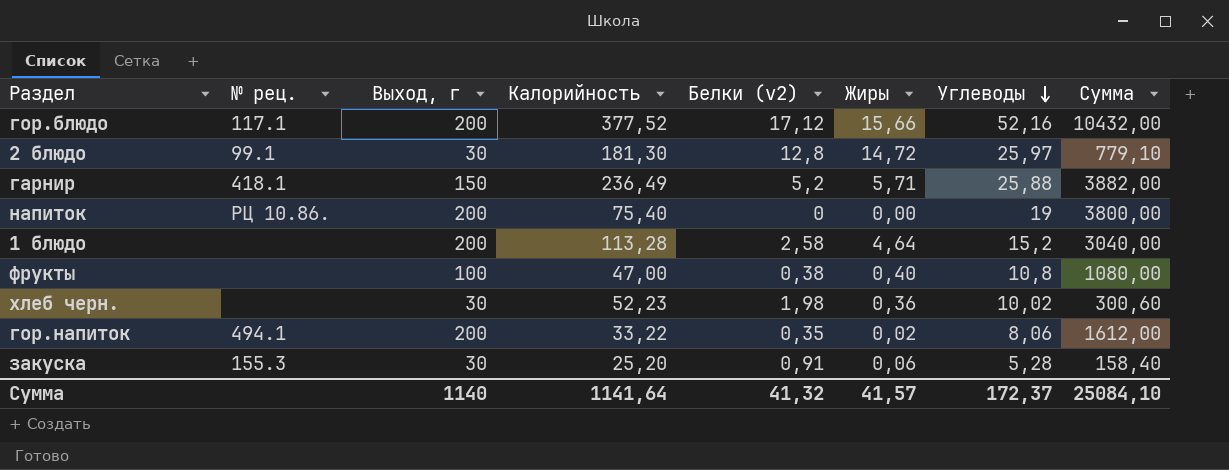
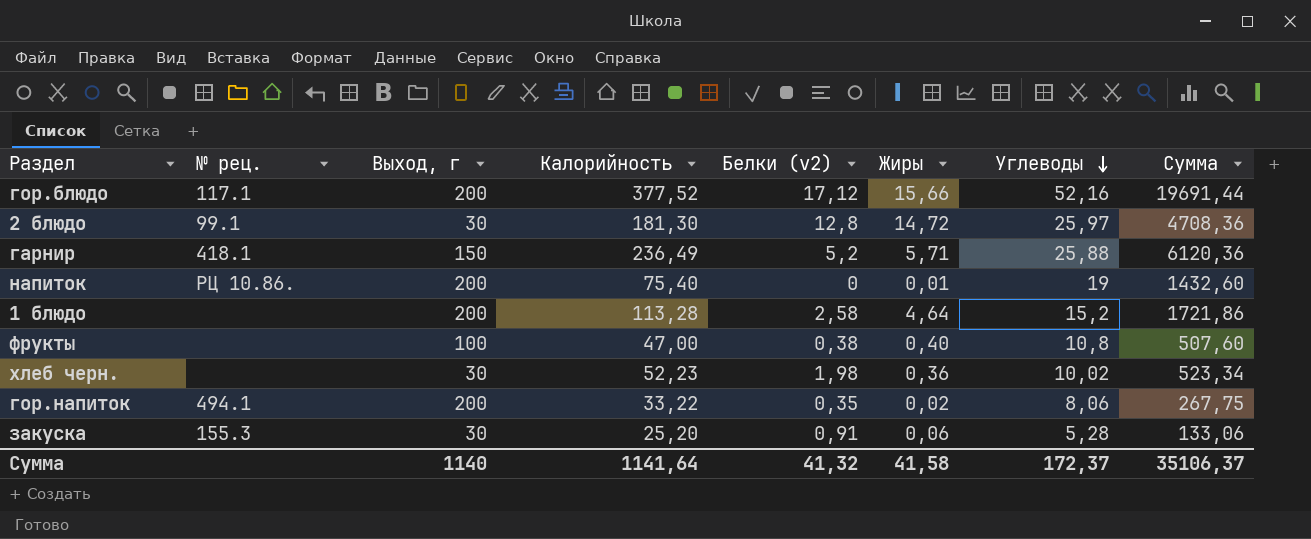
column Сумма | formula: [Выход, г] * [Углеводы] -> [Калорийность] * [Углеводы]
напиток | Жиры: 0,00 -> 0,01
Сумма | Жиры: 41,57 -> 41,58
Сумма | Сумма: 25084,10 -> 35106,37

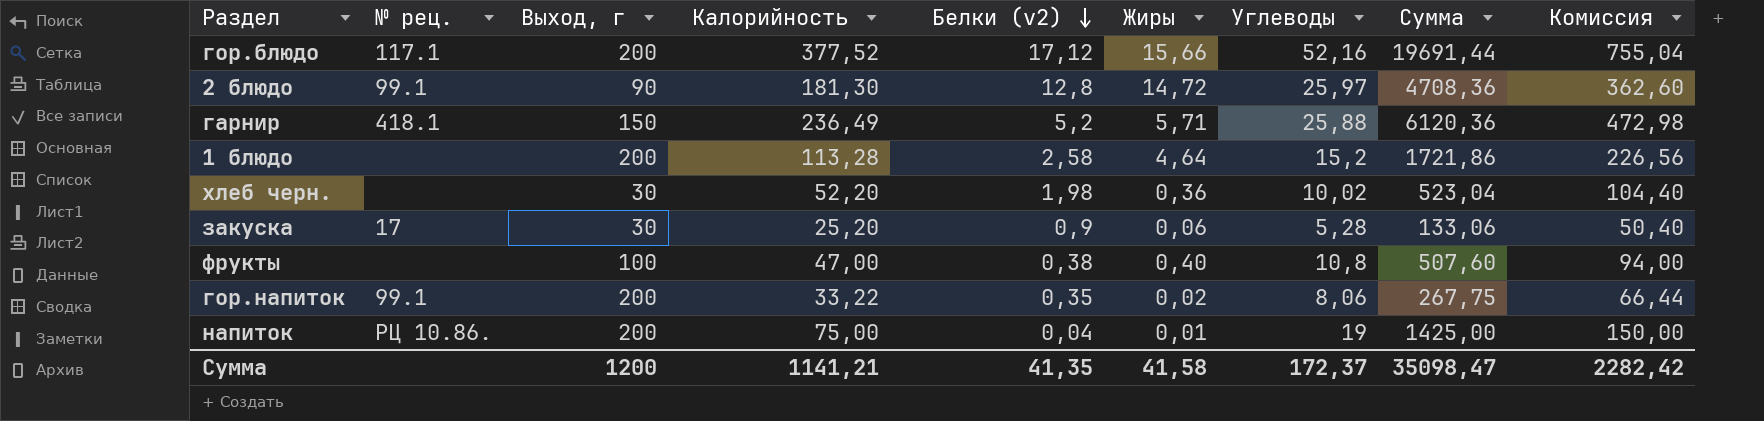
row order: Углеводы descending -> Белки (v2) descending
column Комиссия | formula: none -> [Калорийность] * 2
2 блюдо | Выход, г: 30 -> 90
хлеб черн. | Калорийность: 52,23 -> 52,20
хлеб черн. | Сумма: 523,34 -> 523,04
закуска | № рец.: 155.3 -> 17
закуска | Белки (v2): 0,91 -> 0,9
гор.напиток | № рец.: 494.1 -> 99.1
напиток | Калорийность: 75,40 -> 75,00
напиток | Белки (v2): 0 -> 0,04
напиток | Сумма: 1432,60 -> 1425,00
Сумма | Выход, г: 1140 -> 1200
Сумма | Калорийность: 1141,64 -> 1141,21
Сумма | Белки (v2): 41,32 -> 41,35
Сумма | Сумма: 35106,37 -> 35098,47

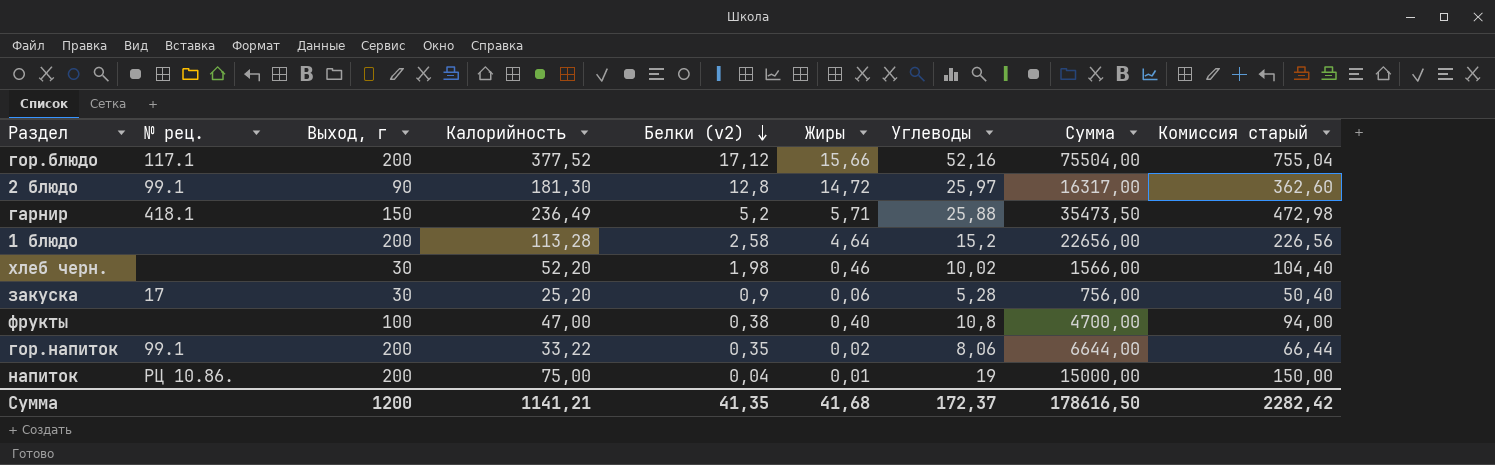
column Сумма | formula: [Калорийность] * [Углеводы] -> [Выход, г] * [Калорийность]
column name: Комиссия -> Комиссия старый
хлеб черн. | Жиры: 0,36 -> 0,46
Сумма | Жиры: 41,58 -> 41,68
Сумма | Сумма: 35098,47 -> 178616,50

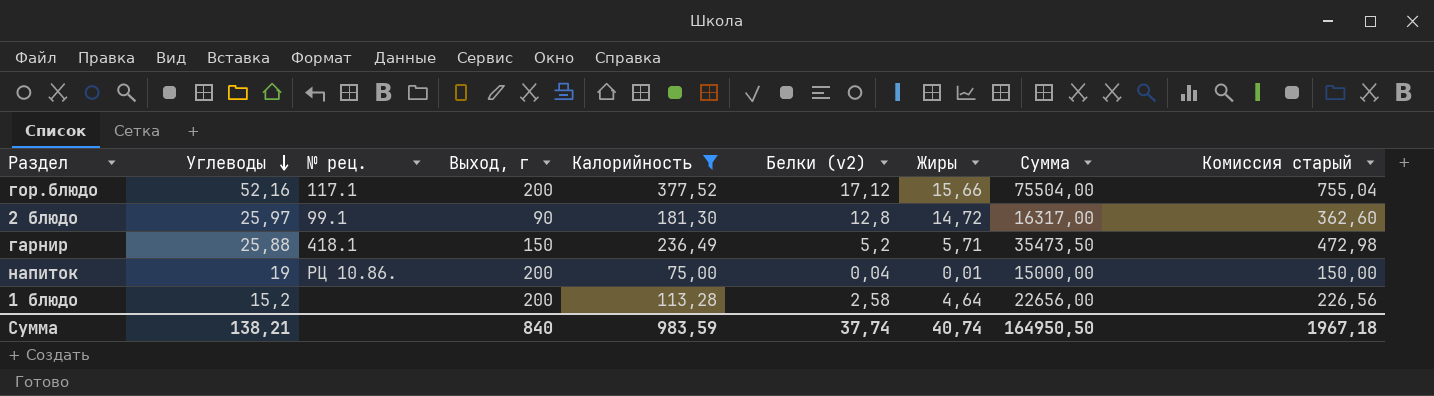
filter: none -> Калорийность >= 75,00
row order: Белки (v2) descending -> Углеводы descending
column Углеводы | position: 7 -> 2
Сумма | Углеводы: 172,37 -> 138,21
Сумма | Выход, г: 1200 -> 840
Сумма | Калорийность: 1141,21 -> 983,59
Сумма | Белки (v2): 41,35 -> 37,74
Сумма | Жиры: 41,68 -> 40,74
Сумма | Сумма: 178616,50 -> 164950,50
Сумма | Комиссия старый: 2282,42 -> 1967,18

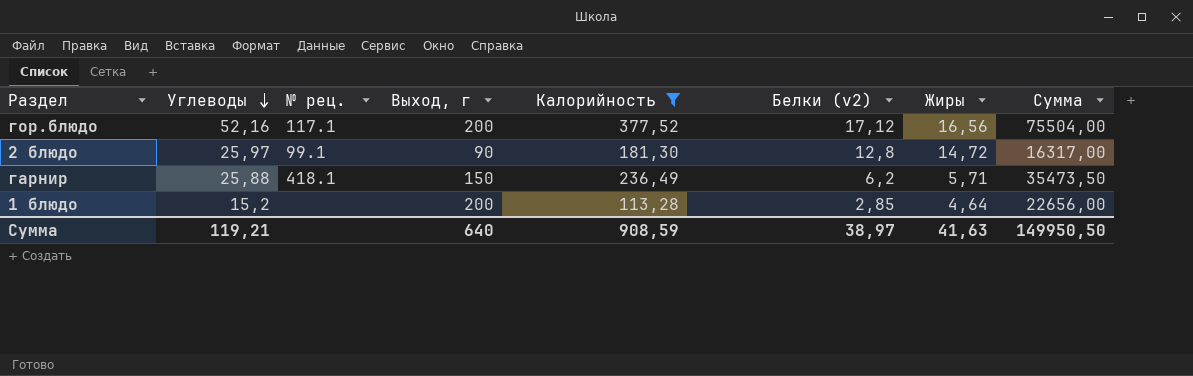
column Комиссия старый | formula: [Калорийность] * 2 -> none
row напиток: 19 | РЦ 10.86. | 200 | 75,00 | 0,04 | 0,01 | 15000,00 | 150,00 -> none
гор.блюдо | Жиры: 15,66 -> 16,56
гарнир | Белки (v2): 5,2 -> 6,2
1 блюдо | Белки (v2): 2,58 -> 2,85
Сумма | Углеводы: 138,21 -> 119,21
Сумма | Выход, г: 840 -> 640
Сумма | Калорийность: 983,59 -> 908,59
Сумма | Белки (v2): 37,74 -> 38,97
Сумма | Жиры: 40,74 -> 41,63
Сумма | Сумма: 164950,50 -> 149950,50

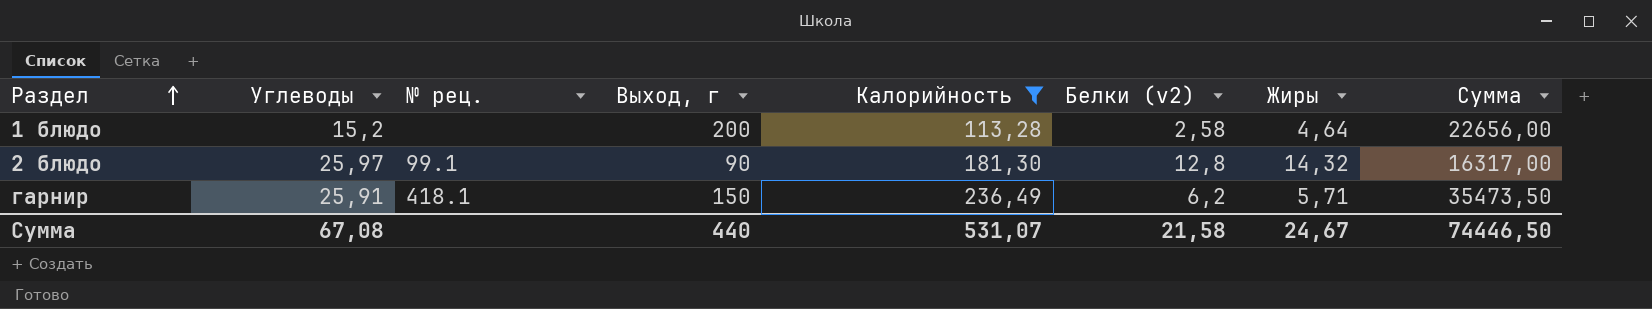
row order: Углеводы descending -> Раздел ascending
row гор.блюдо: 52,16 | 117.1 | 200 | 377,52 | 17,12 | 16,56 | 75504,00 -> none
1 блюдо | Белки (v2): 2,85 -> 2,58
2 блюдо | Жиры: 14,72 -> 14,32
гарнир | Углеводы: 25,88 -> 25,91
Сумма | Углеводы: 119,21 -> 67,08
Сумма | Выход, г: 640 -> 440
Сумма | Калорийность: 908,59 -> 531,07
Сумма | Белки (v2): 38,97 -> 21,58
Сумма | Жиры: 41,63 -> 24,67
Сумма | Сумма: 149950,50 -> 74446,50

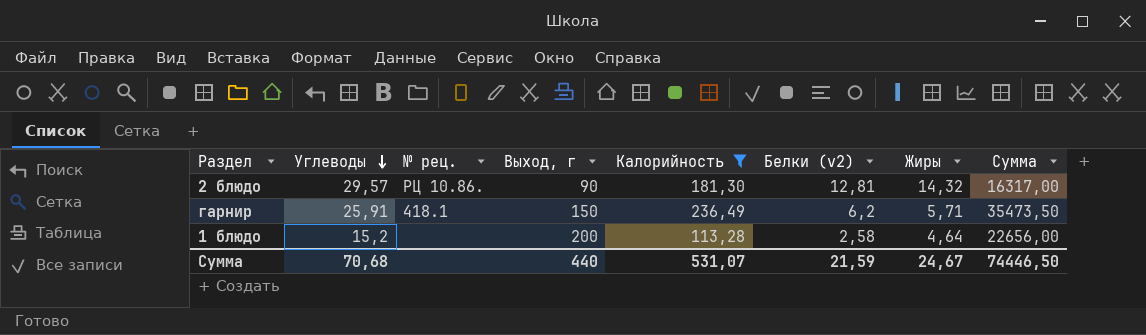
row order: Раздел ascending -> Углеводы descending
2 блюдо | Углеводы: 25,97 -> 29,57
2 блюдо | № рец.: 99.1 -> РЦ 10.86.
2 блюдо | Белки (v2): 12,8 -> 12,81
Сумма | Углеводы: 67,08 -> 70,68
Сумма | Белки (v2): 21,58 -> 21,59

